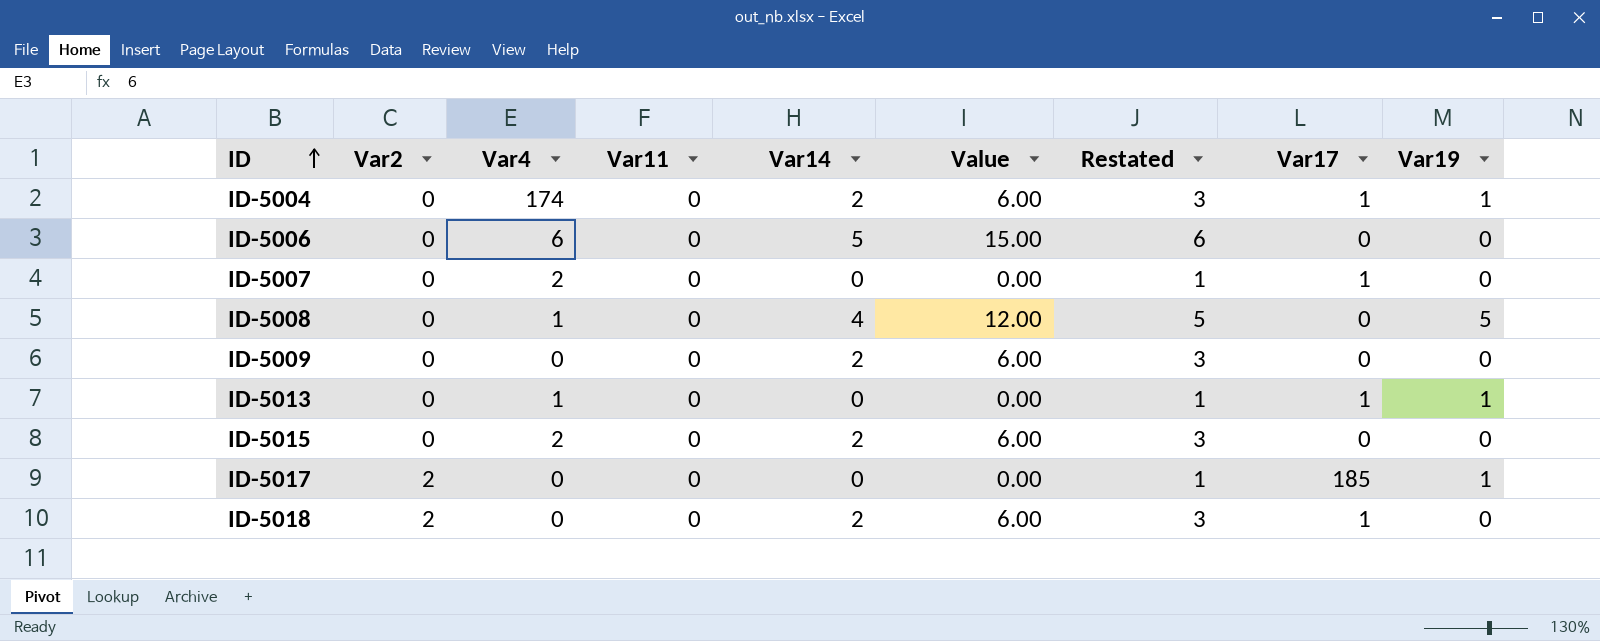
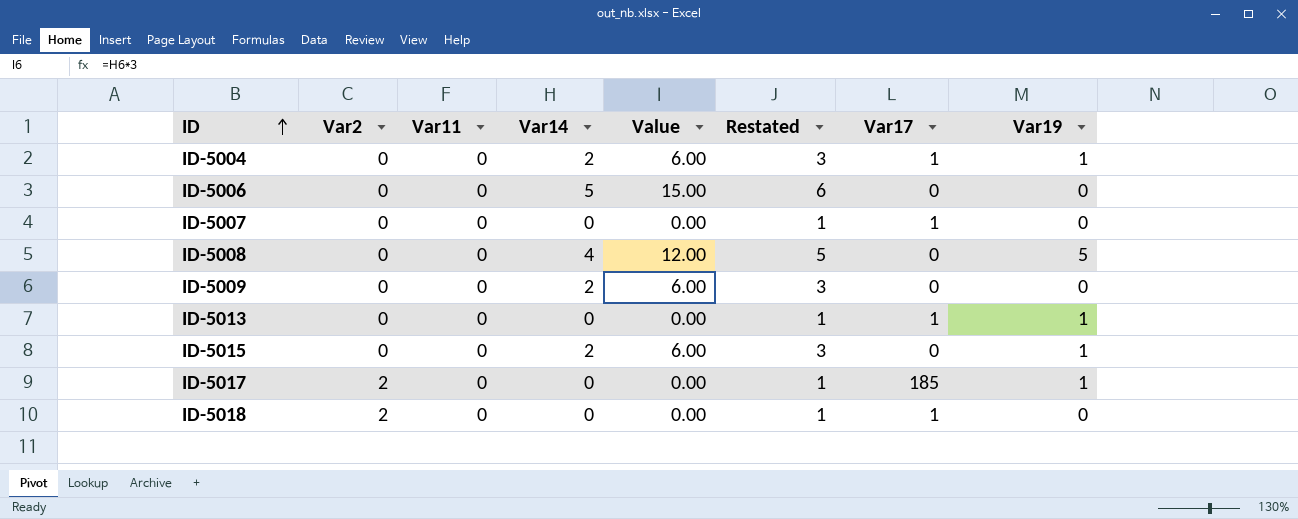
column Var4 | position: 3 -> none
ID-5015 | Var19: 0 -> 1
ID-5018 | Var14: 2 -> 0
ID-5018 | Value: 6.00 -> 0.00
ID-5018 | Restated: 3 -> 1

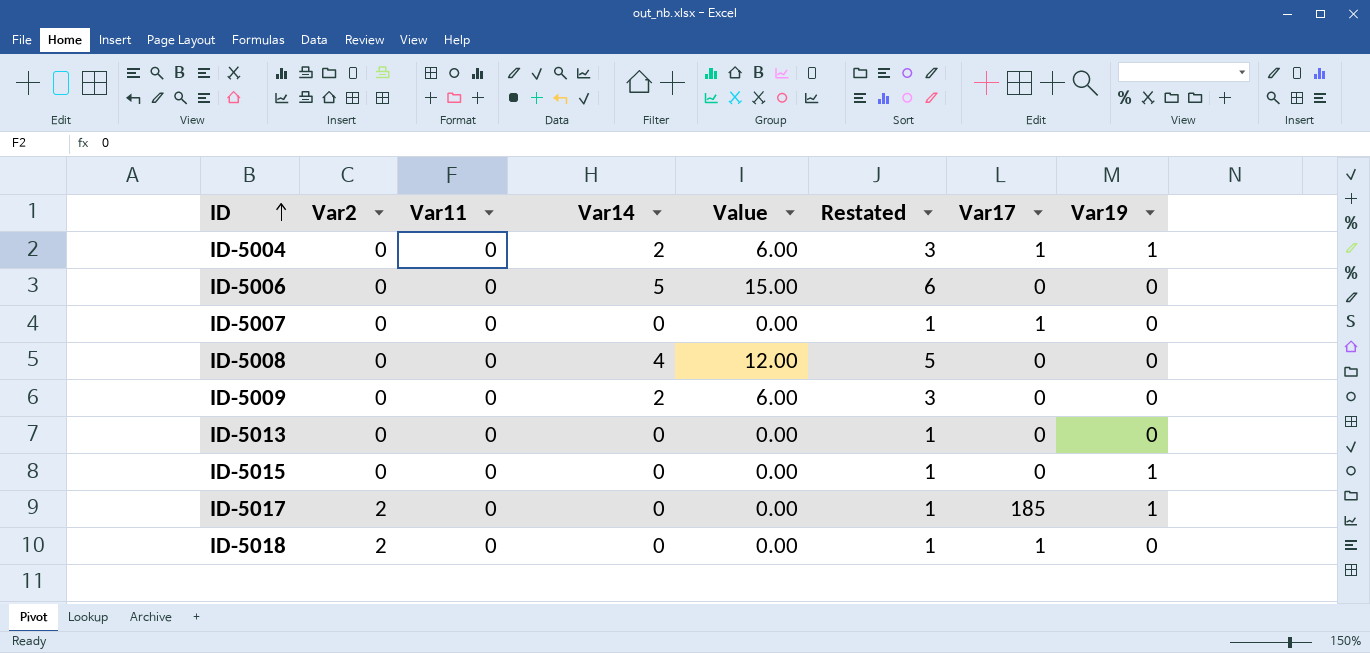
ID-5008 | Var19: 5 -> 0
ID-5013 | Var17: 1 -> 0
ID-5013 | Var19: 1 -> 0
ID-5015 | Var14: 2 -> 0
ID-5015 | Value: 6.00 -> 0.00
ID-5015 | Restated: 3 -> 1

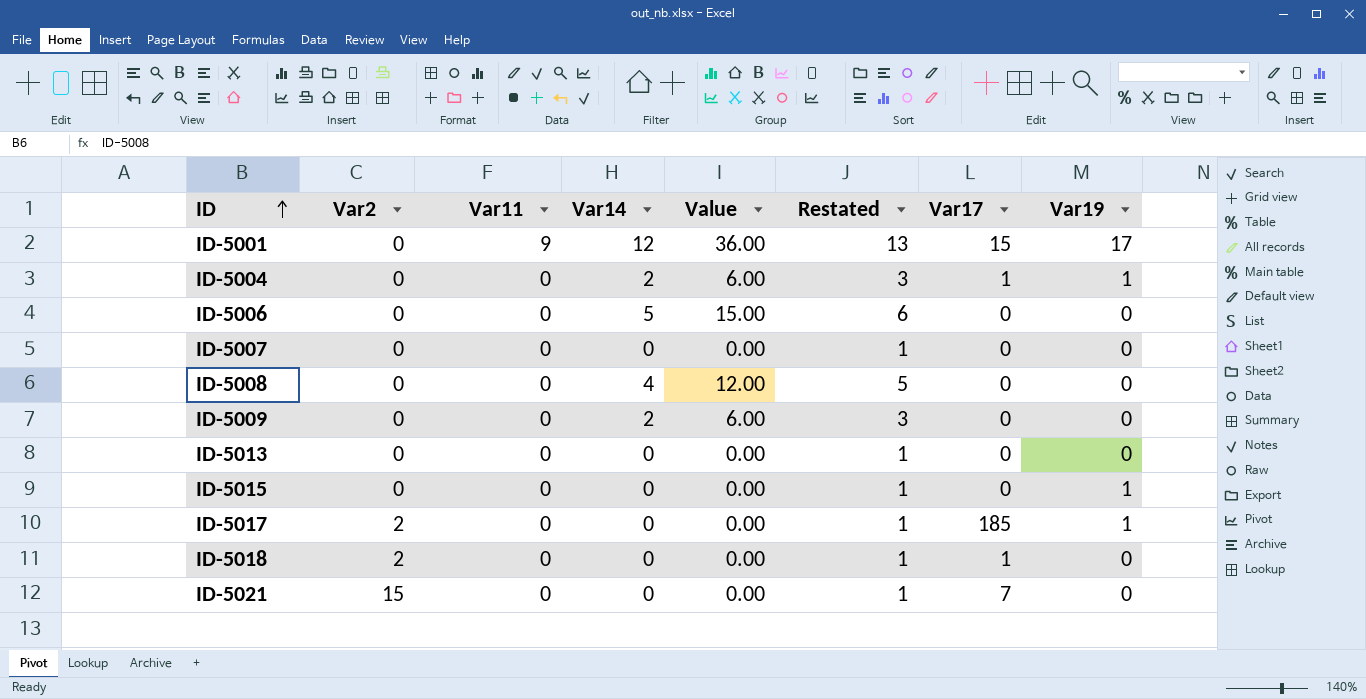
row ID-5001: none -> 0 | 9 | 12 | 36.00 | 13 | 15 | 17
ID-5007 | Var17: 1 -> 0
row ID-5021: none -> 15 | 0 | 0 | 0.00 | 1 | 7 | 0

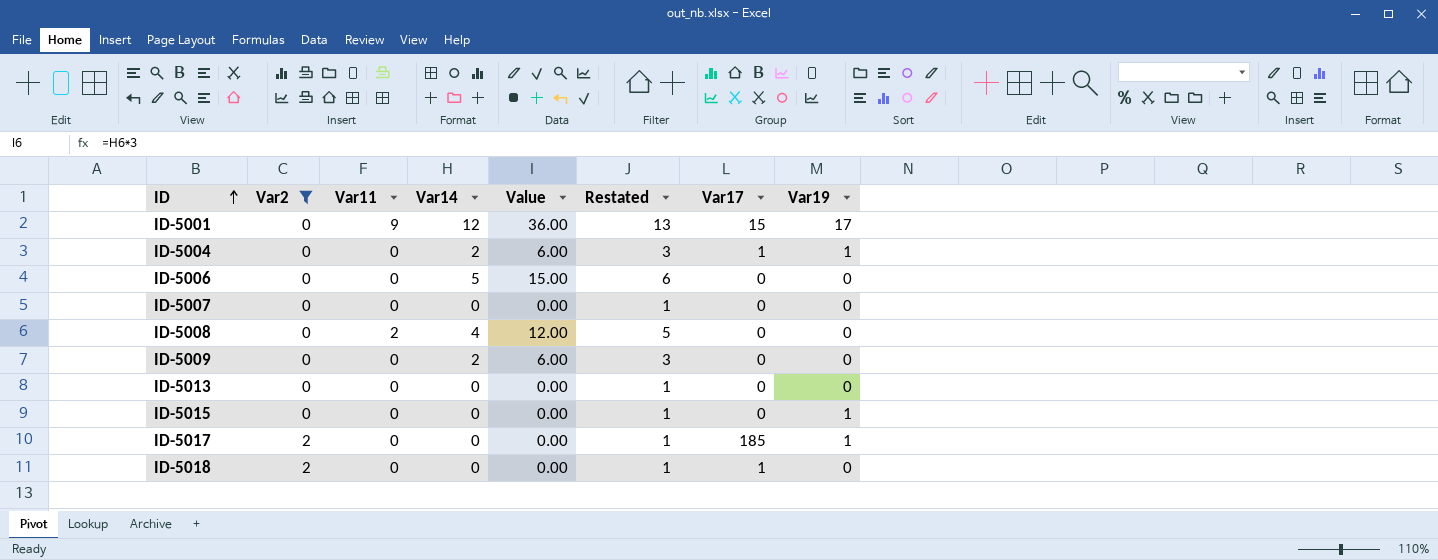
filter: none -> Var2 != 15
ID-5008 | Var11: 0 -> 2

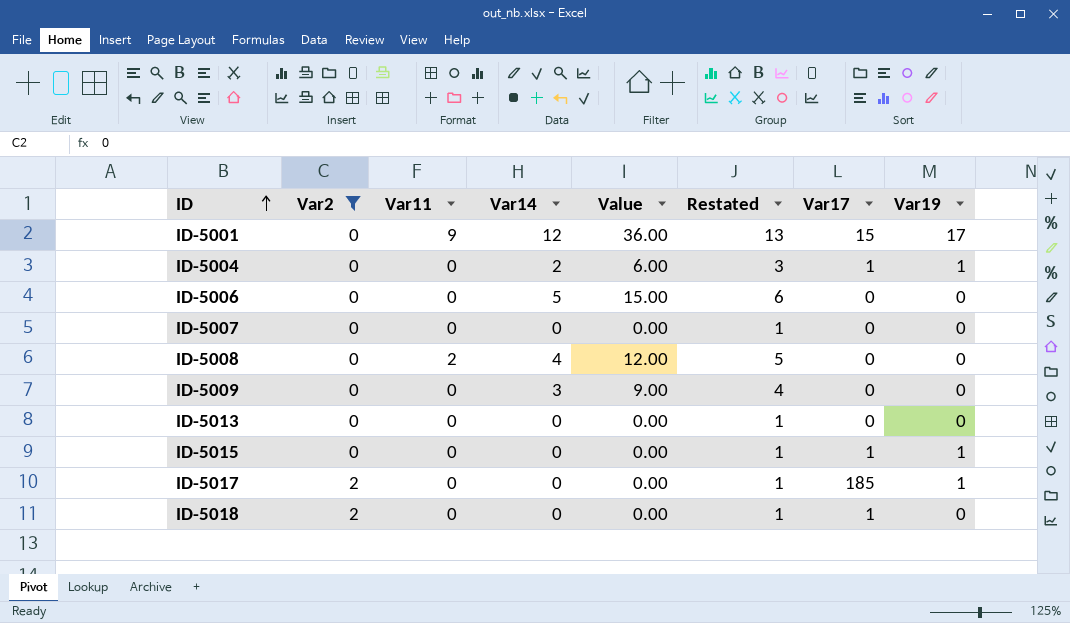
ID-5009 | Var14: 2 -> 3
ID-5009 | Value: 6.00 -> 9.00
ID-5009 | Restated: 3 -> 4
ID-5015 | Var17: 0 -> 1

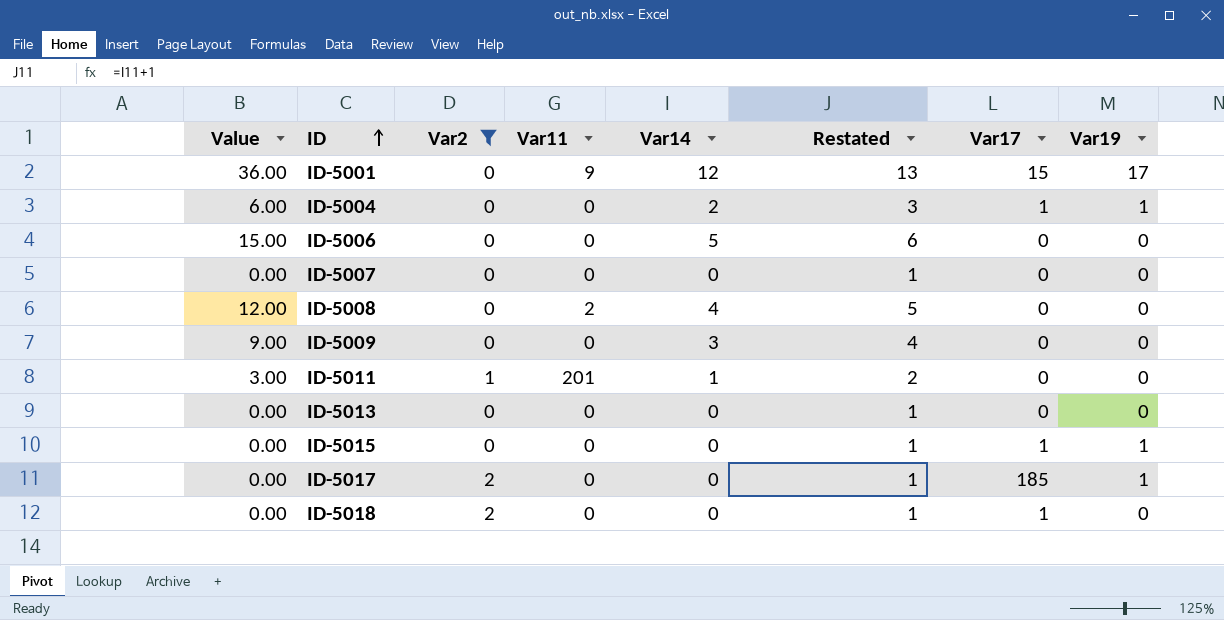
column Value | position: 5 -> 1
row ID-5011: none -> 3.00 | 1 | 201 | 1 | 2 | 0 | 0

